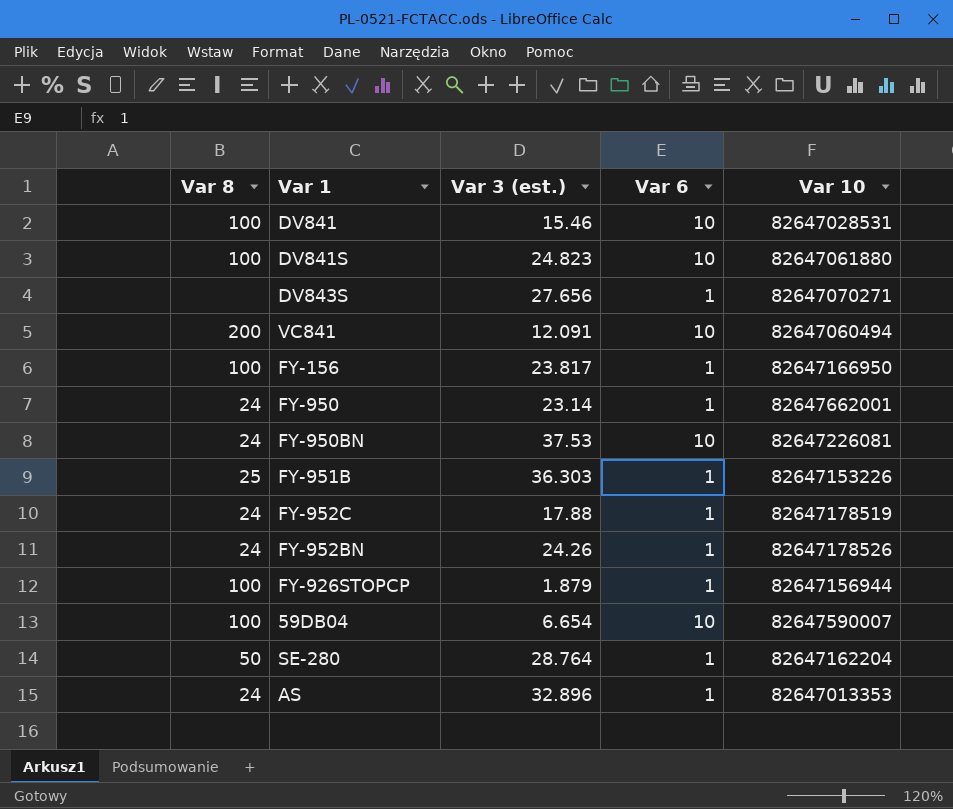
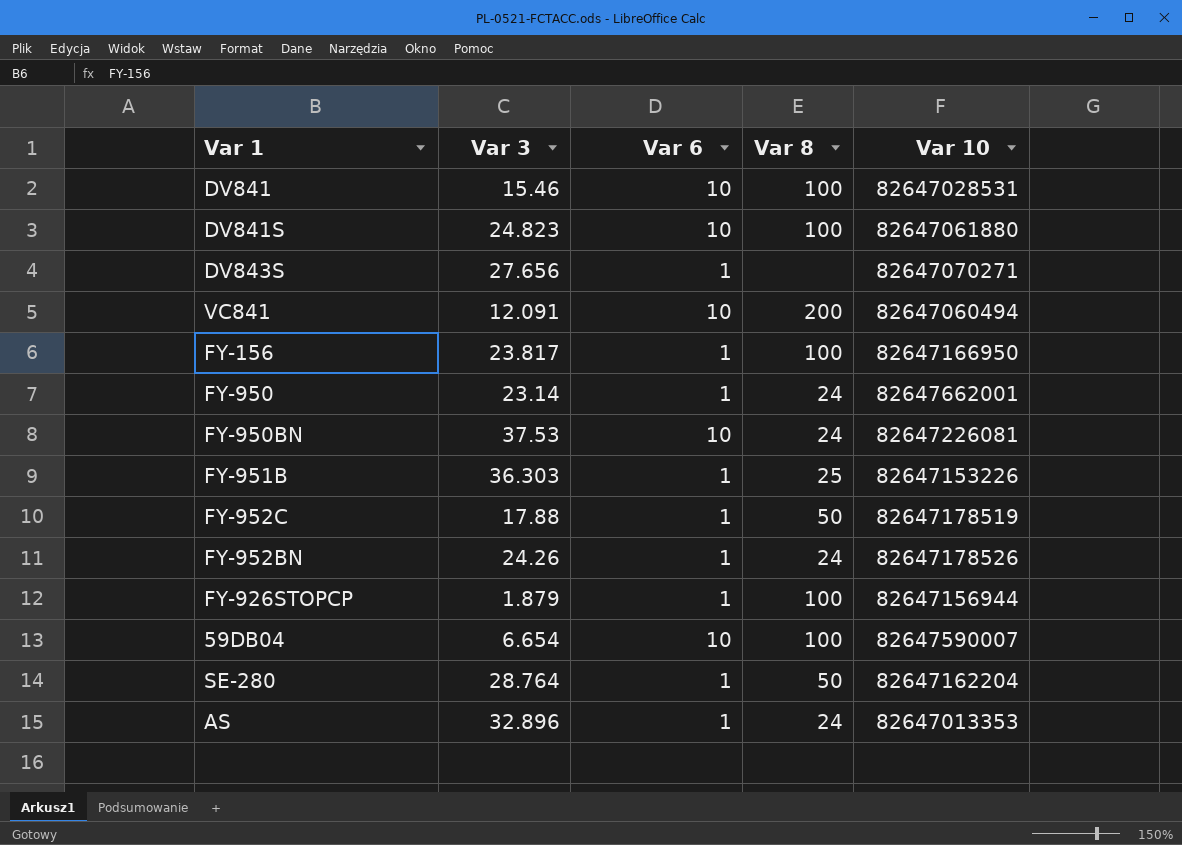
column name: Var 3 (est.) -> Var 3
column Var 8 | position: 1 -> 4
FY-952C | Var 8: 24 -> 50

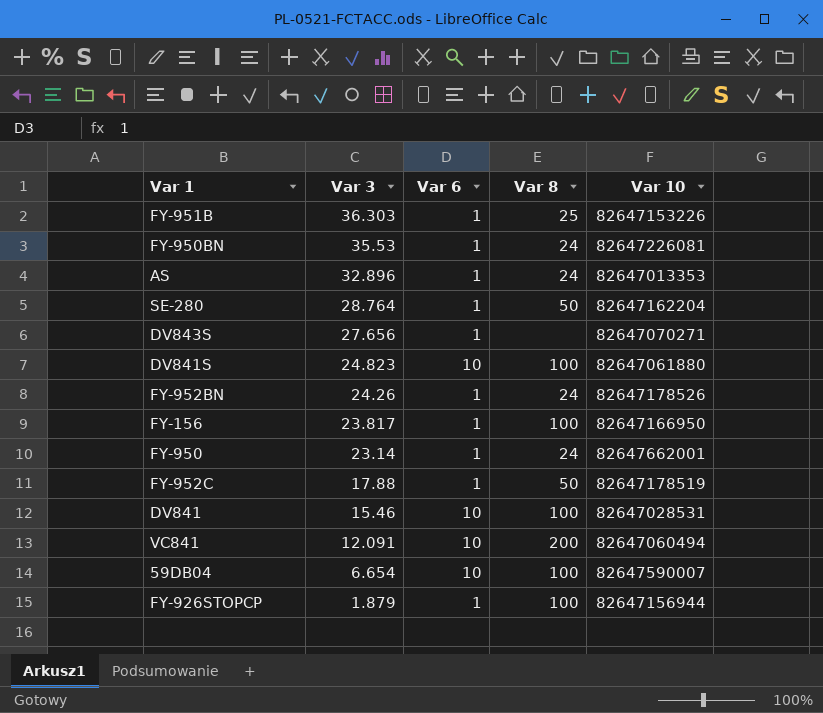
row order: none -> Var 3 descending
FY-950BN | Var 3: 37.53 -> 35.53
FY-950BN | Var 6: 10 -> 1

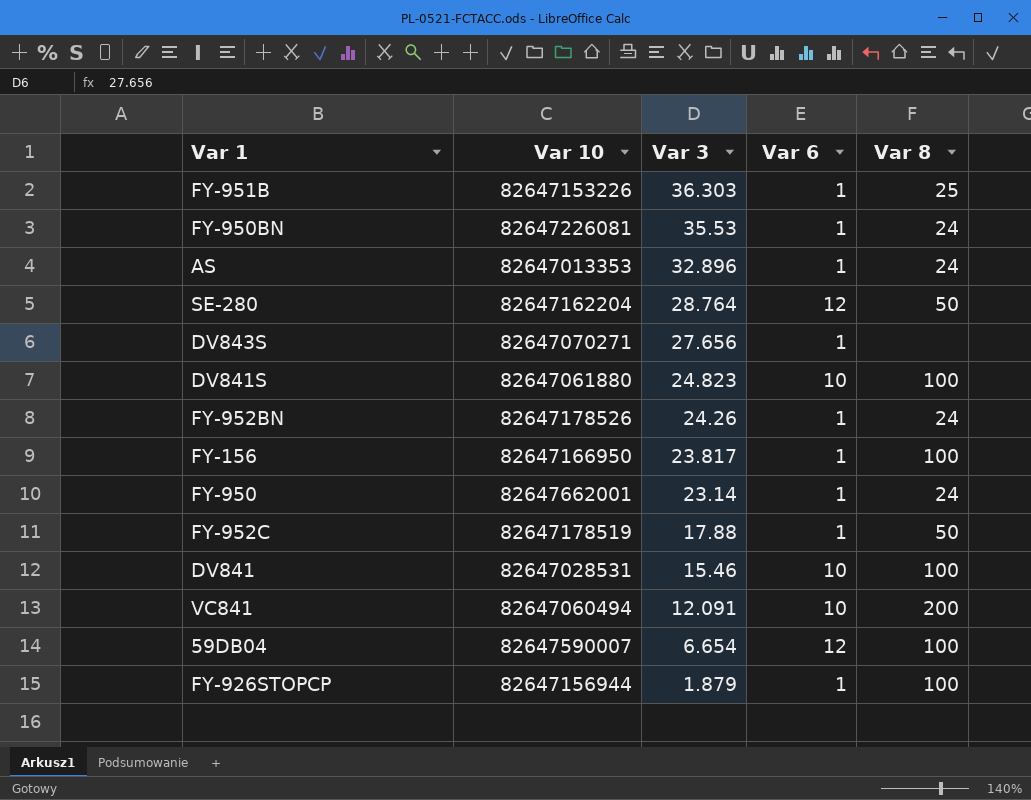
column Var 10 | position: 5 -> 2
SE-280 | Var 6: 1 -> 12
59DB04 | Var 6: 10 -> 12

